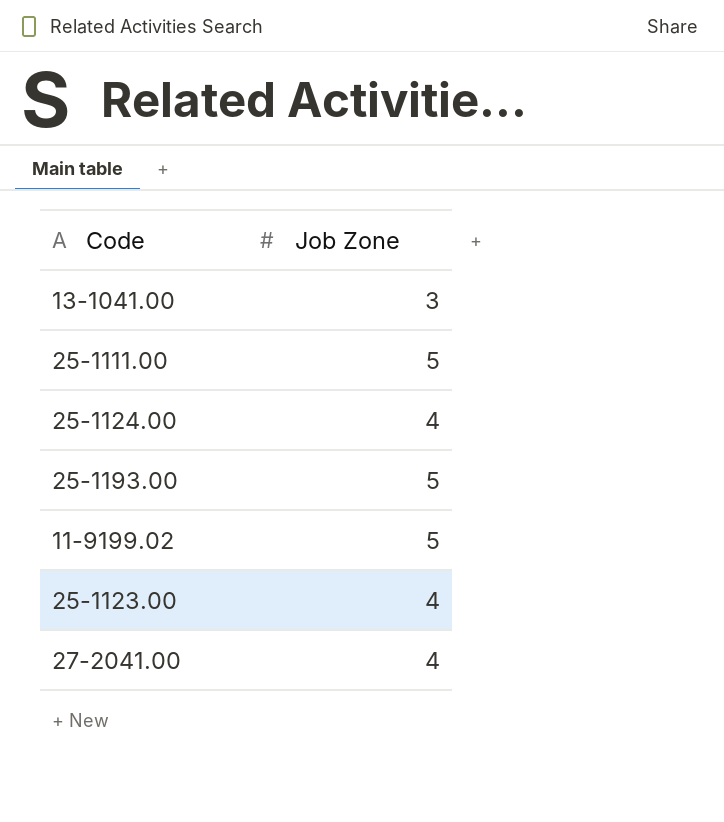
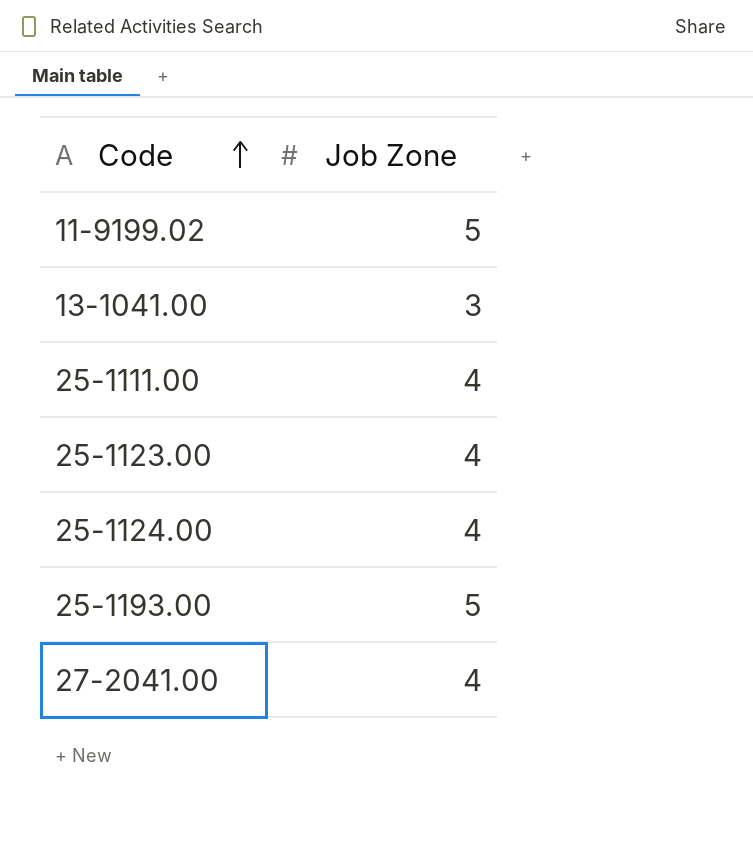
row order: none -> Code ascending
25-1111.00 | Job Zone: 5 -> 4

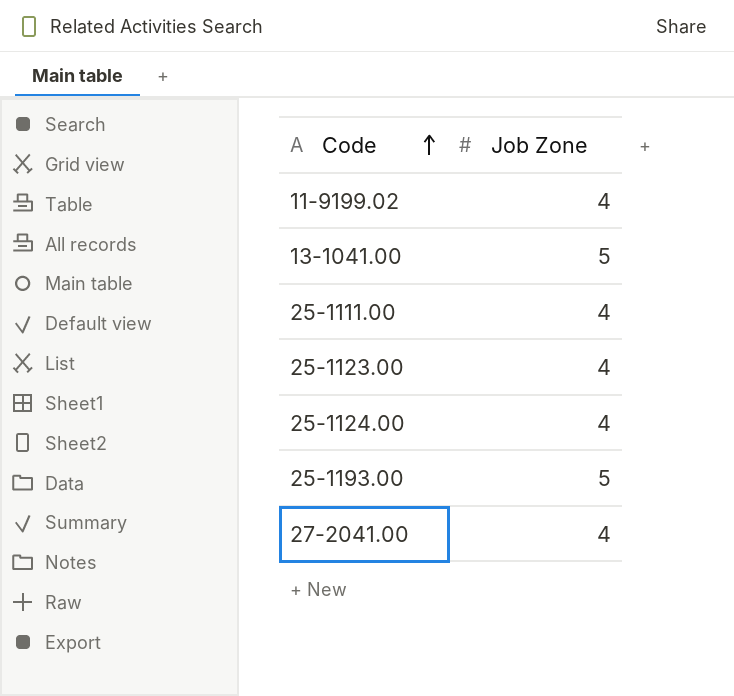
11-9199.02 | Job Zone: 5 -> 4
13-1041.00 | Job Zone: 3 -> 5

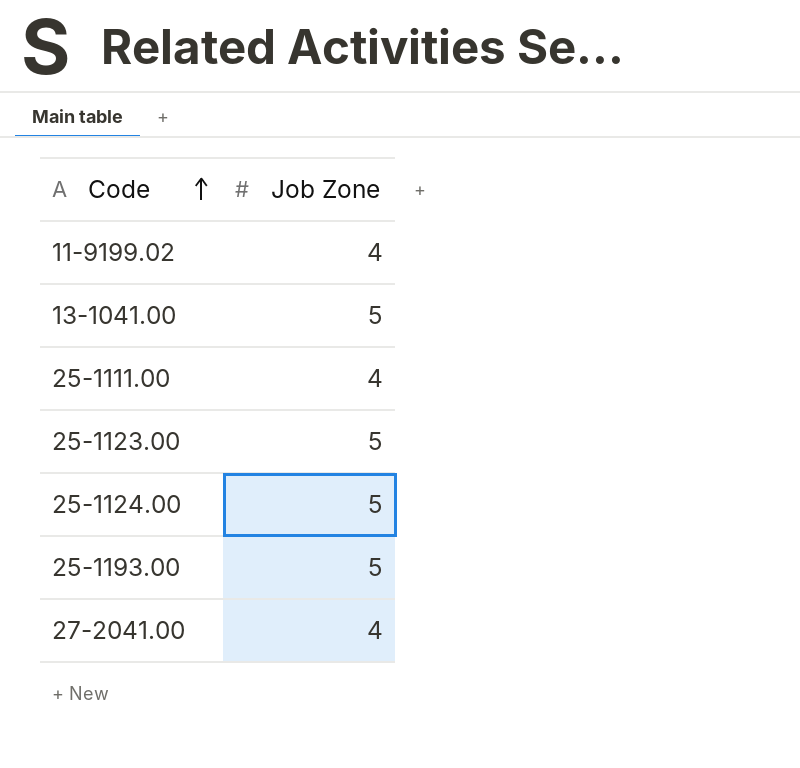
25-1123.00 | Job Zone: 4 -> 5
25-1124.00 | Job Zone: 4 -> 5

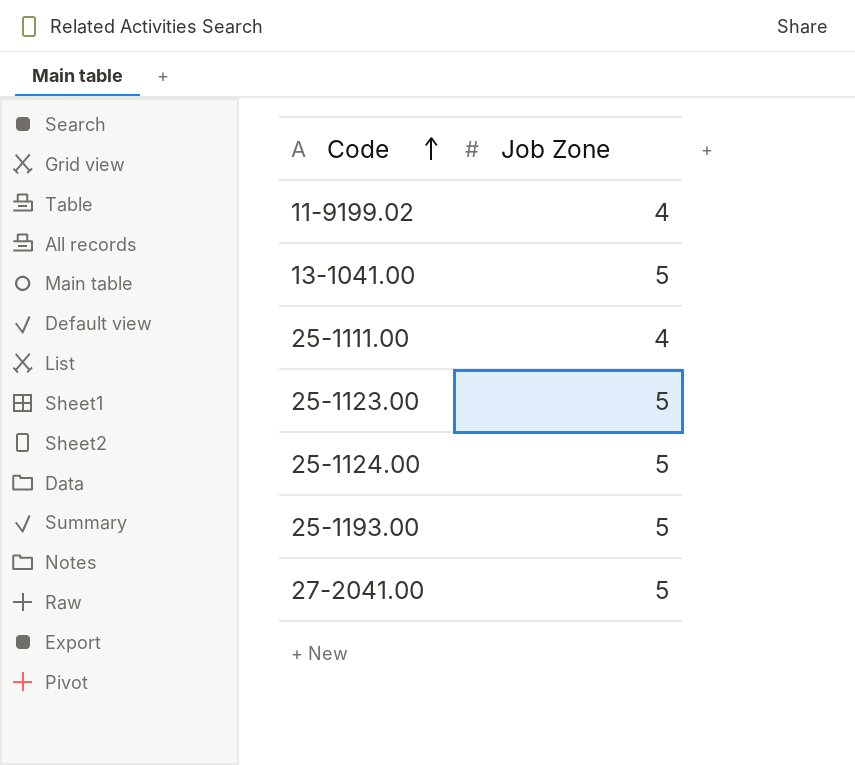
27-2041.00 | Job Zone: 4 -> 5

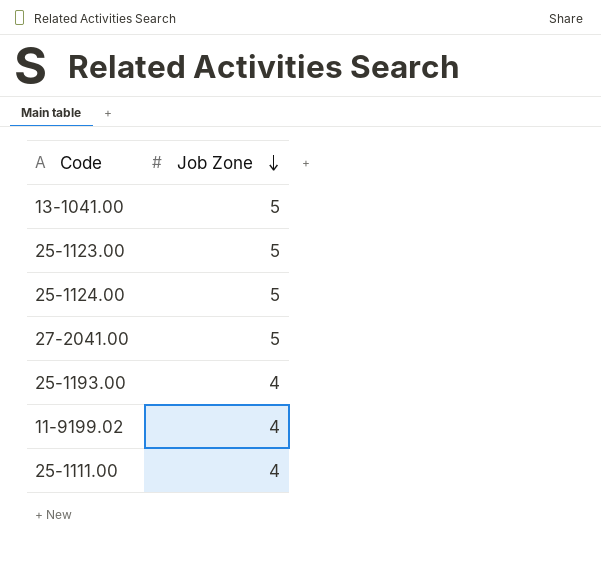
row order: Code ascending -> Job Zone descending
25-1193.00 | Job Zone: 5 -> 4

